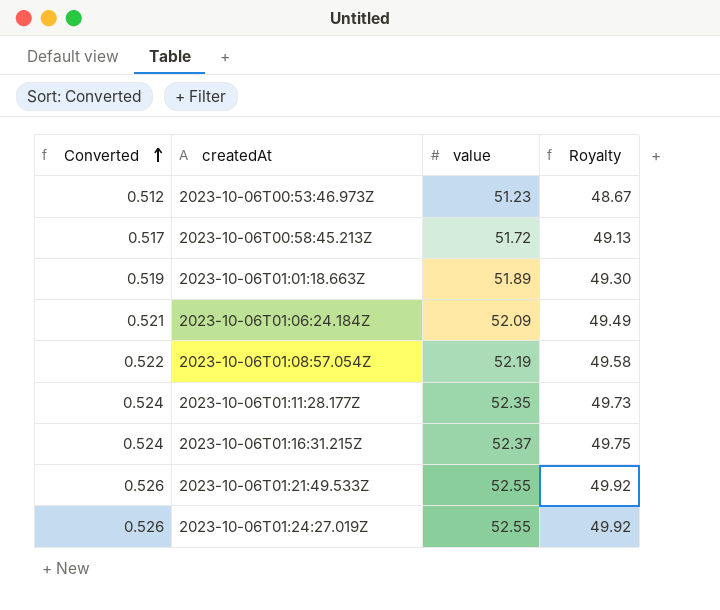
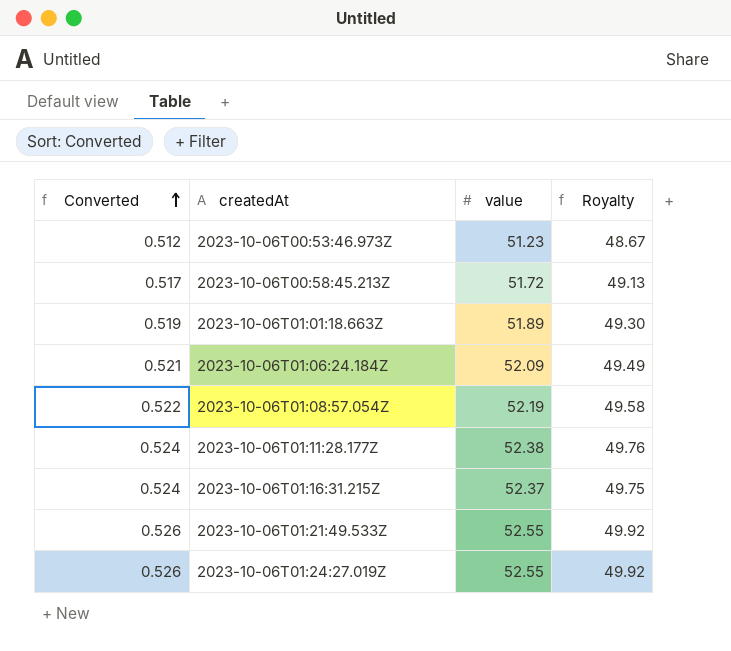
2023-10-06T01:11:28.177Z | value: 52.35 -> 52.38
2023-10-06T01:11:28.177Z | Royalty: 49.73 -> 49.76

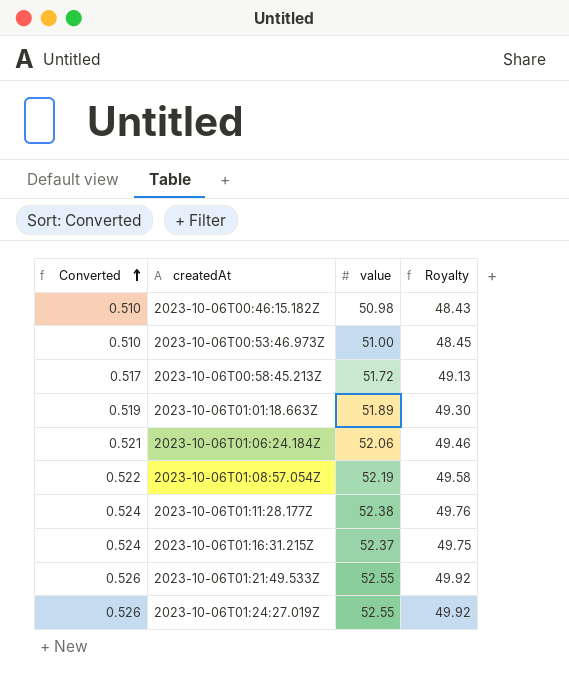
row 2023-10-06T00:46:15.182Z: none -> 0.510 | 50.98 | 48.43
2023-10-06T00:53:46.973Z | Converted: 0.512 -> 0.510
2023-10-06T00:53:46.973Z | value: 51.23 -> 51.00
2023-10-06T00:53:46.973Z | Royalty: 48.67 -> 48.45
2023-10-06T01:06:24.184Z | value: 52.09 -> 52.06
2023-10-06T01:06:24.184Z | Royalty: 49.49 -> 49.46

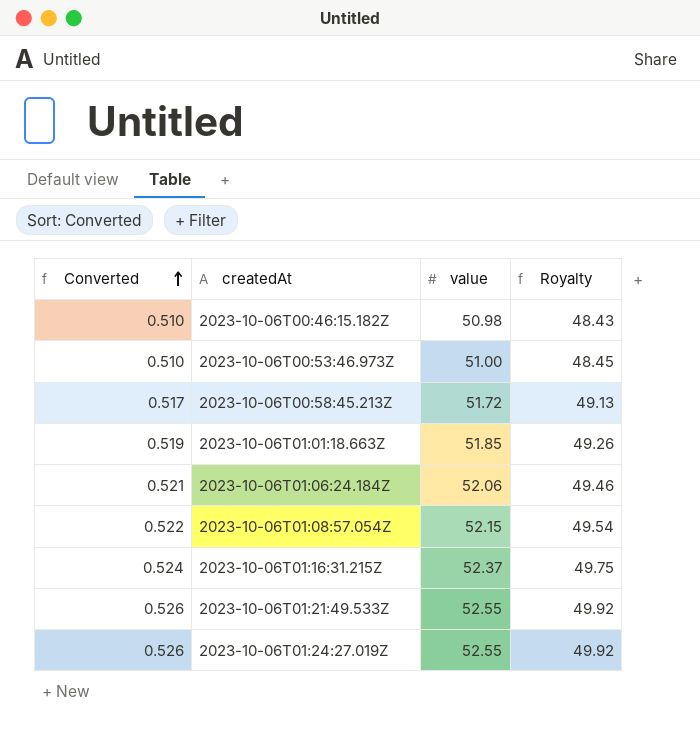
row 2023-10-06T01:11:28.177Z: 0.524 | 52.38 | 49.76 -> none
2023-10-06T01:01:18.663Z | value: 51.89 -> 51.85
2023-10-06T01:01:18.663Z | Royalty: 49.30 -> 49.26
2023-10-06T01:08:57.054Z | value: 52.19 -> 52.15
2023-10-06T01:08:57.054Z | Royalty: 49.58 -> 49.54

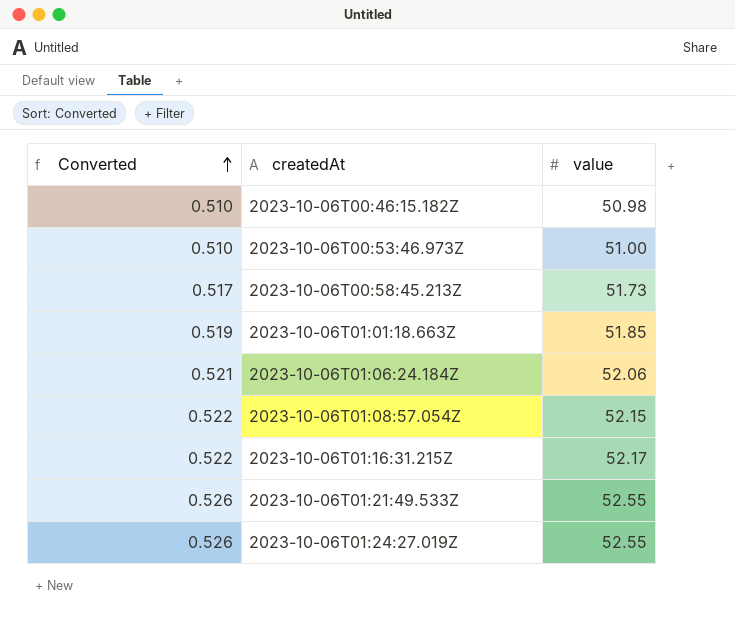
column Royalty | formula: [value] * 0.95 -> none
2023-10-06T00:58:45.213Z | value: 51.72 -> 51.73
2023-10-06T01:16:31.215Z | Converted: 0.524 -> 0.522
2023-10-06T01:16:31.215Z | value: 52.37 -> 52.17

